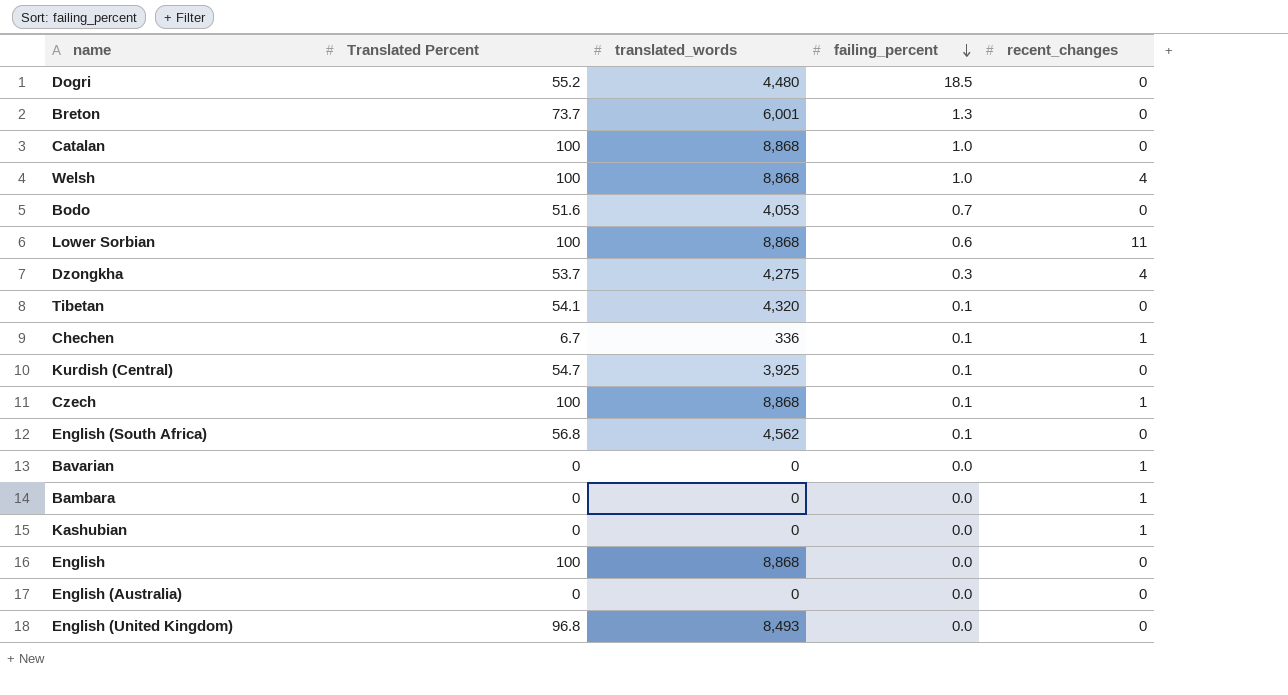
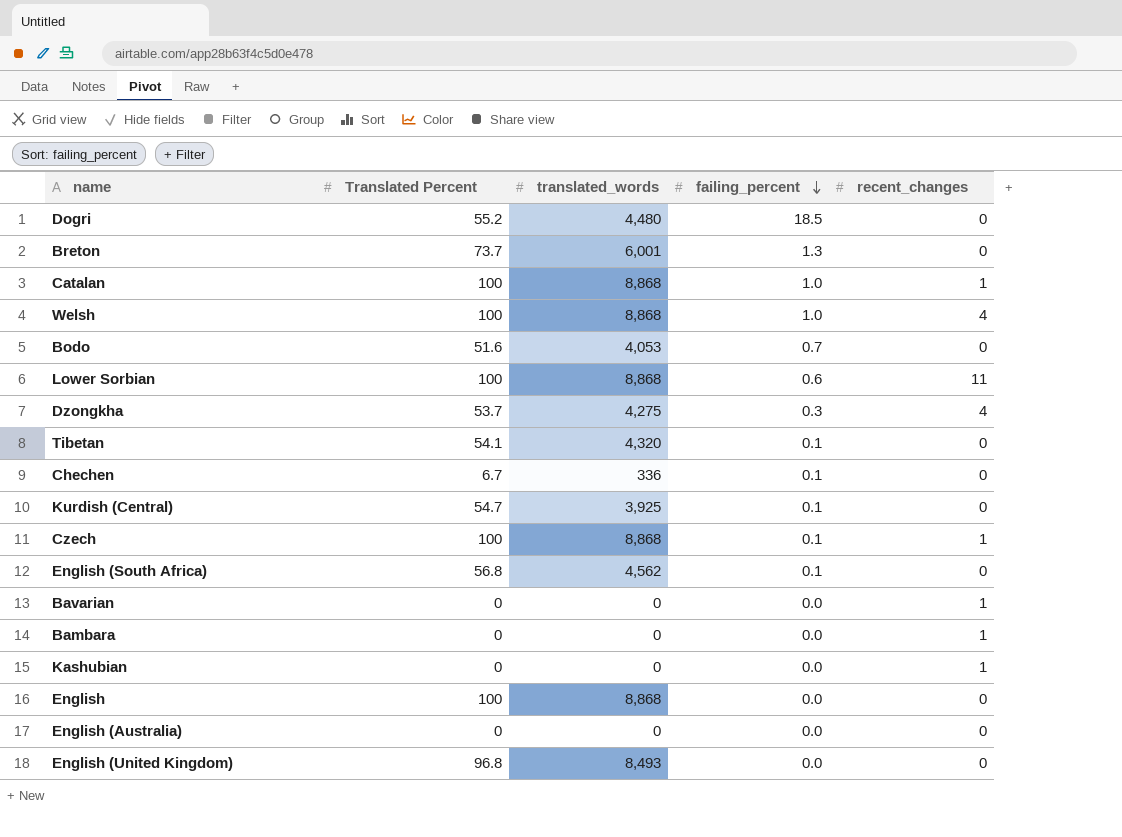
Catalan | recent_changes: 0 -> 1
Chechen | recent_changes: 1 -> 0

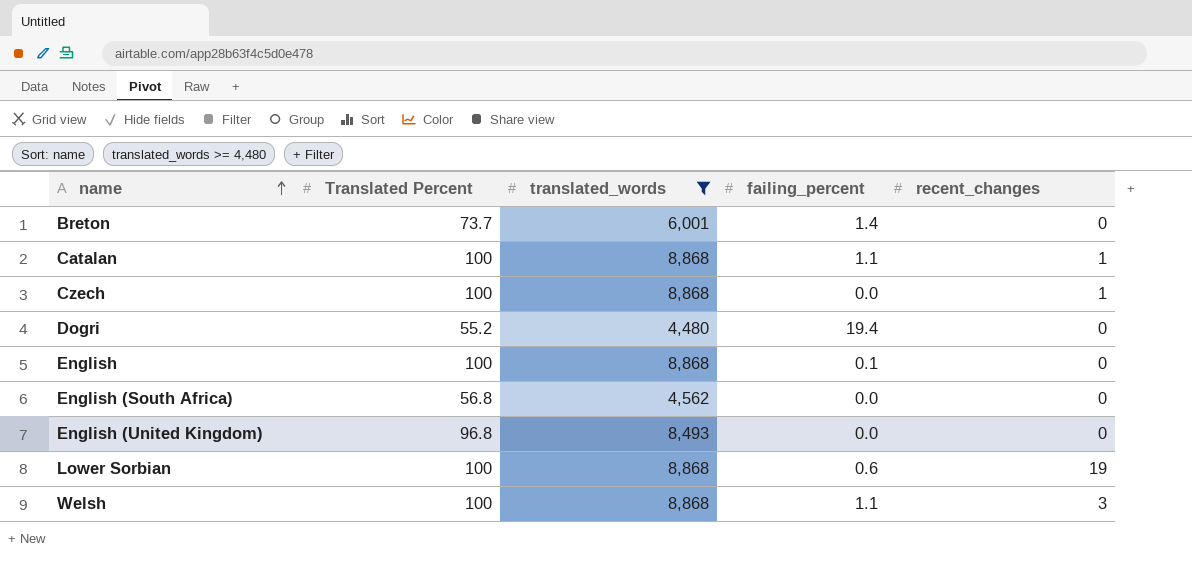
filter: none -> translated_words >= 4,480
row order: failing_percent descending -> name ascending
Breton | failing_percent: 1.3 -> 1.4
Catalan | failing_percent: 1.0 -> 1.1
Czech | failing_percent: 0.1 -> 0.0
Dogri | failing_percent: 18.5 -> 19.4
English | failing_percent: 0.0 -> 0.1
English (South Africa) | failing_percent: 0.1 -> 0.0
Lower Sorbian | recent_changes: 11 -> 19
Welsh | failing_percent: 1.0 -> 1.1
Welsh | recent_changes: 4 -> 3

